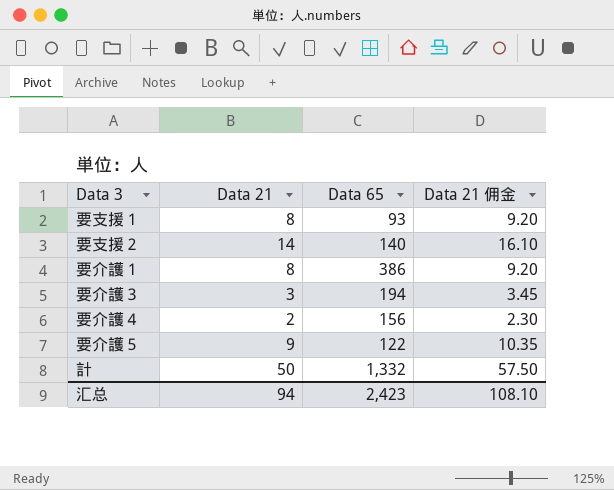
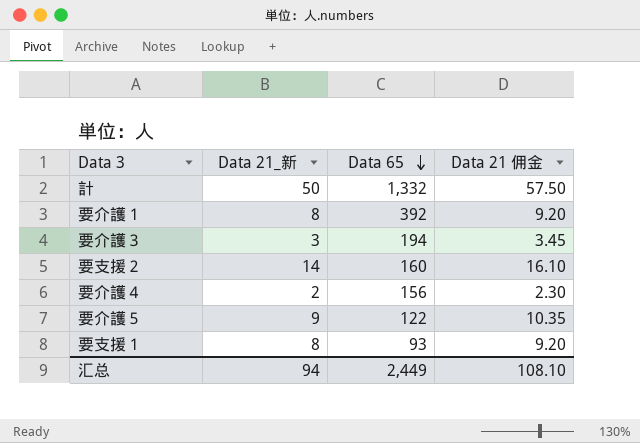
row order: none -> Data 65 descending
column name: Data 21 -> Data 21_新
要介護１ | Data 65: 386 -> 392
要支援２ | Data 65: 140 -> 160
汇总 | Data 65: 2,423 -> 2,449

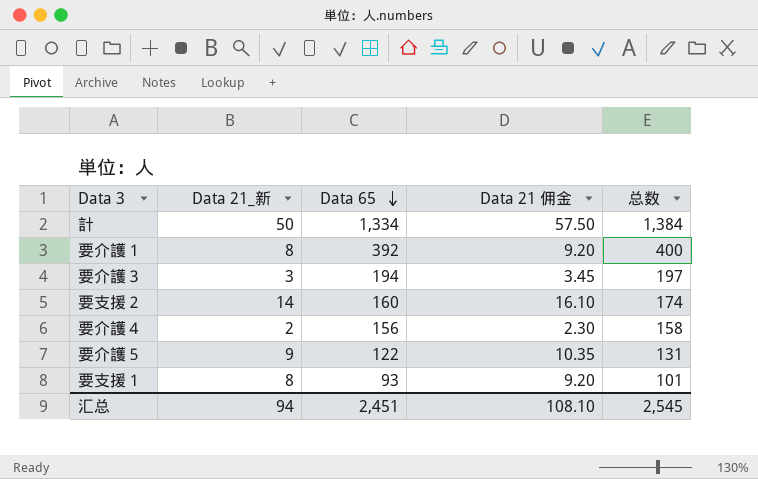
column 总数 | formula: none -> [Data 21_新] + [Data 65]
計 | Data 65: 1,332 -> 1,334
汇总 | Data 65: 2,449 -> 2,451

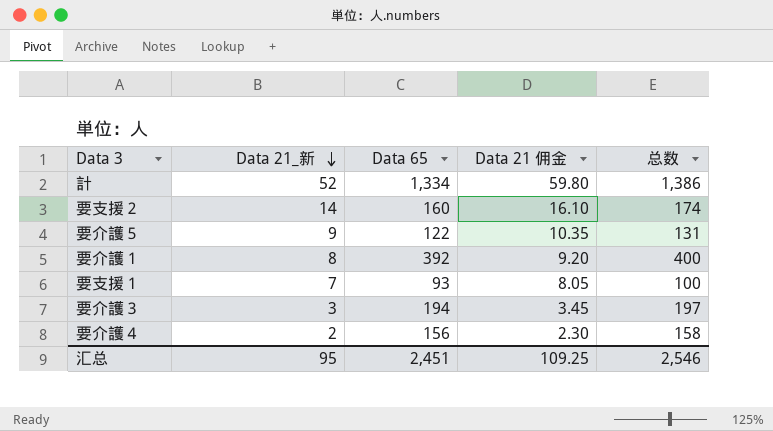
row order: Data 65 descending -> Data 21_新 descending
計 | Data 21_新: 50 -> 52
計 | Data 21 佣金: 57.50 -> 59.80
計 | 总数: 1,384 -> 1,386
要支援１ | Data 21_新: 8 -> 7
要支援１ | Data 21 佣金: 9.20 -> 8.05
要支援１ | 总数: 101 -> 100
汇总 | Data 21_新: 94 -> 95
汇总 | Data 21 佣金: 108.10 -> 109.25
汇总 | 总数: 2,545 -> 2,546

